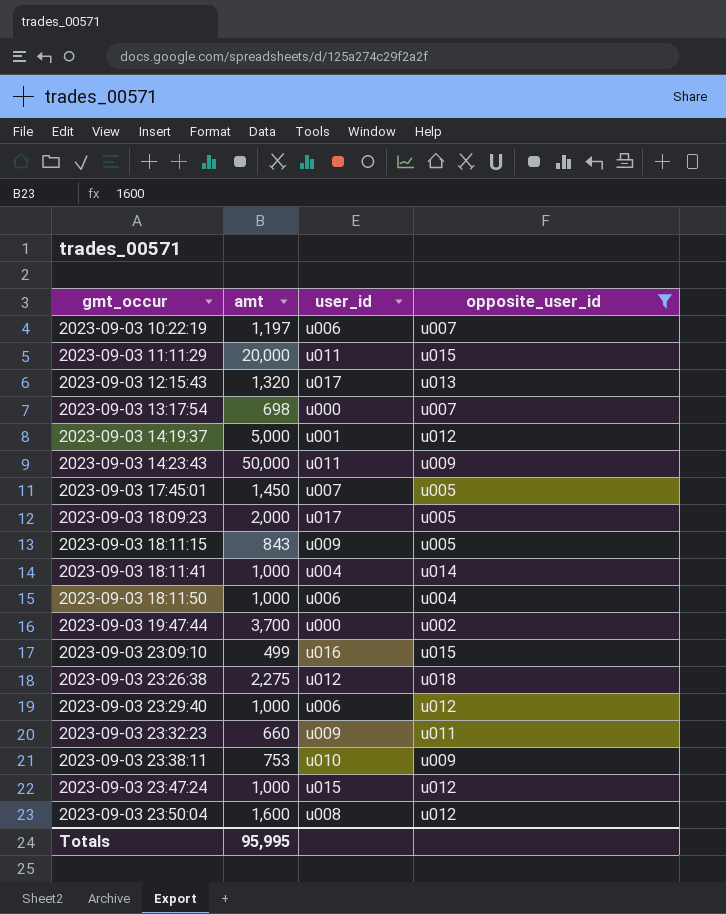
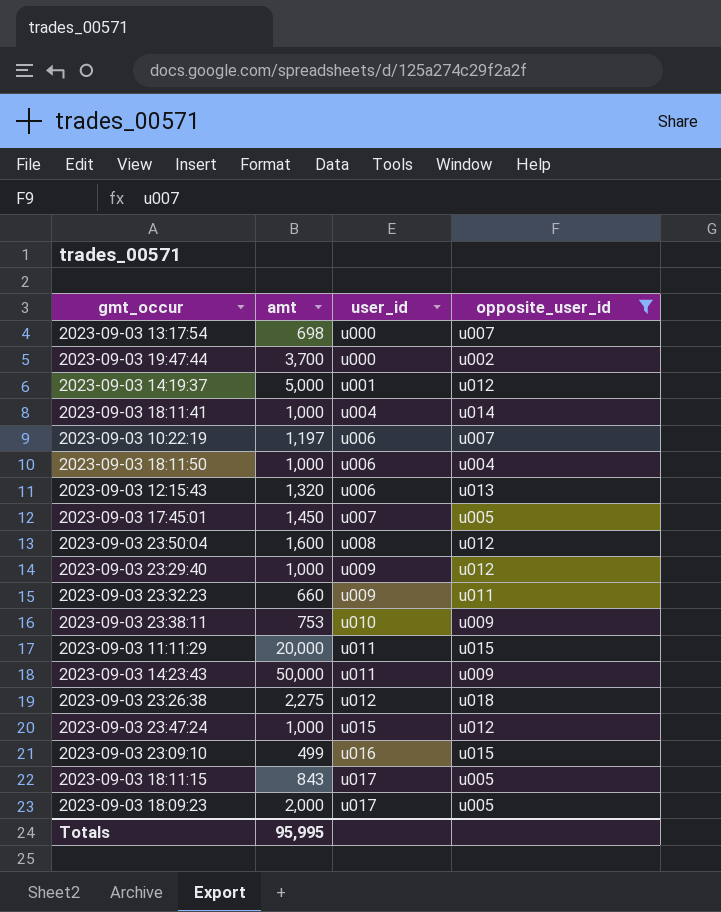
row order: gmt_occur ascending -> user_id ascending
2023-09-03 12:15:43 | user_id: u017 -> u006
2023-09-03 23:29:40 | user_id: u006 -> u009
2023-09-03 18:11:15 | user_id: u009 -> u017

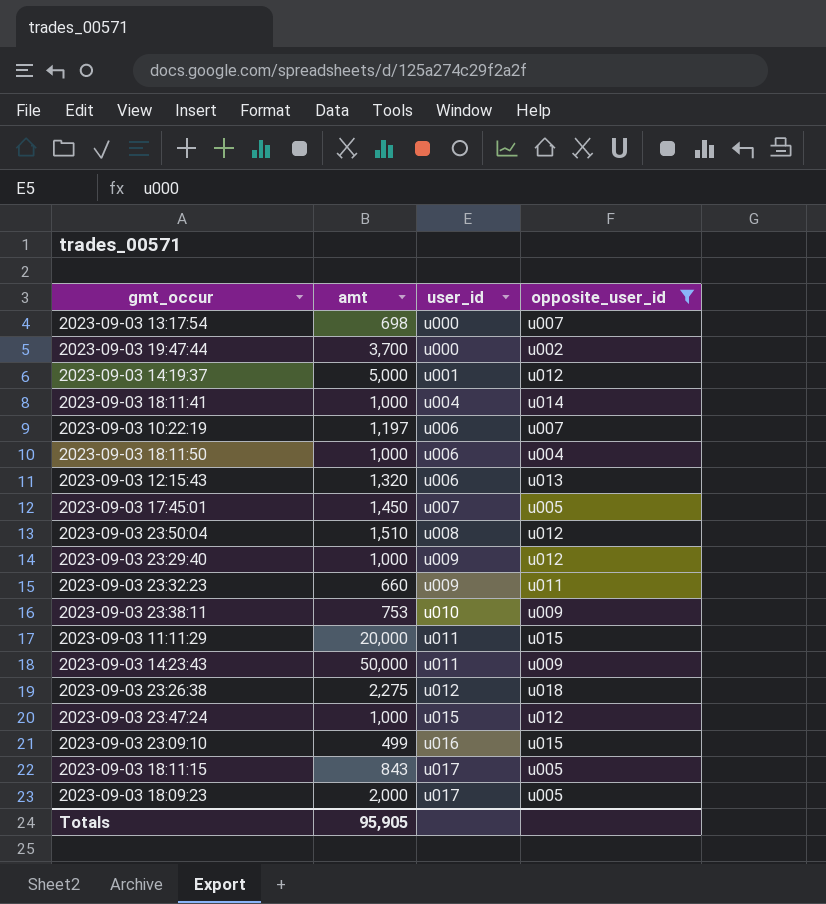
2023-09-03 23:50:04 | amt: 1,600 -> 1,510
Totals | amt: 95,995 -> 95,905

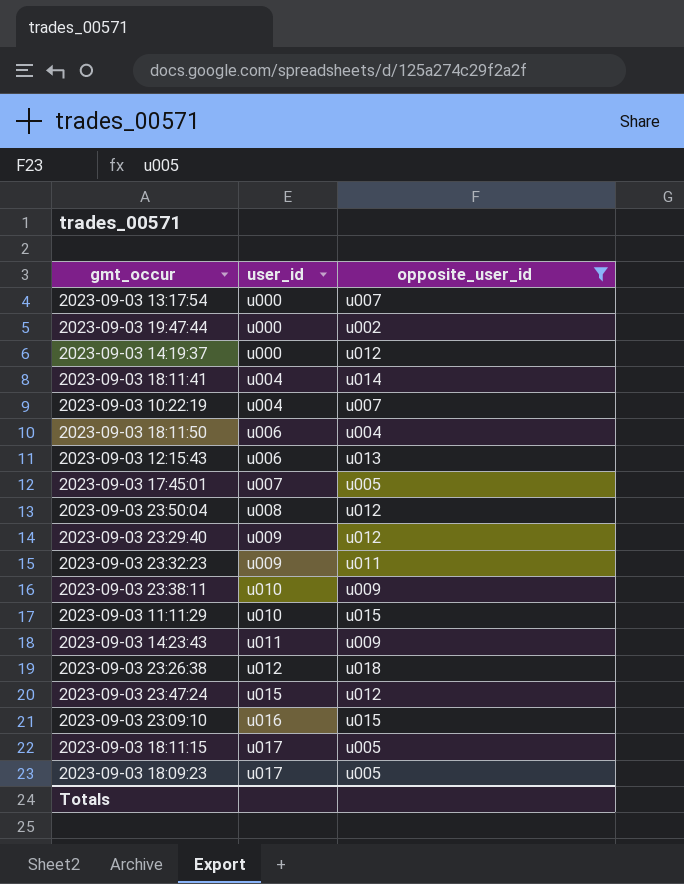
column amt | position: 2 -> none
2023-09-03 14:19:37 | user_id: u001 -> u000
2023-09-03 10:22:19 | user_id: u006 -> u004
2023-09-03 11:11:29 | user_id: u011 -> u010

